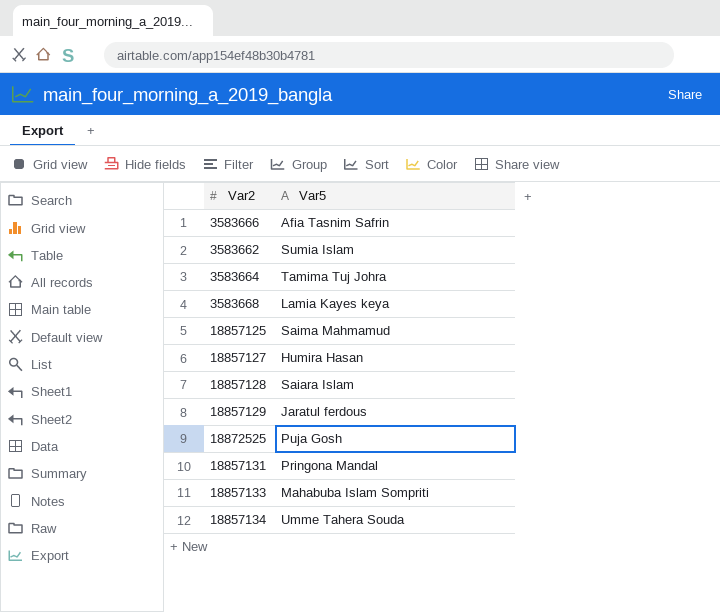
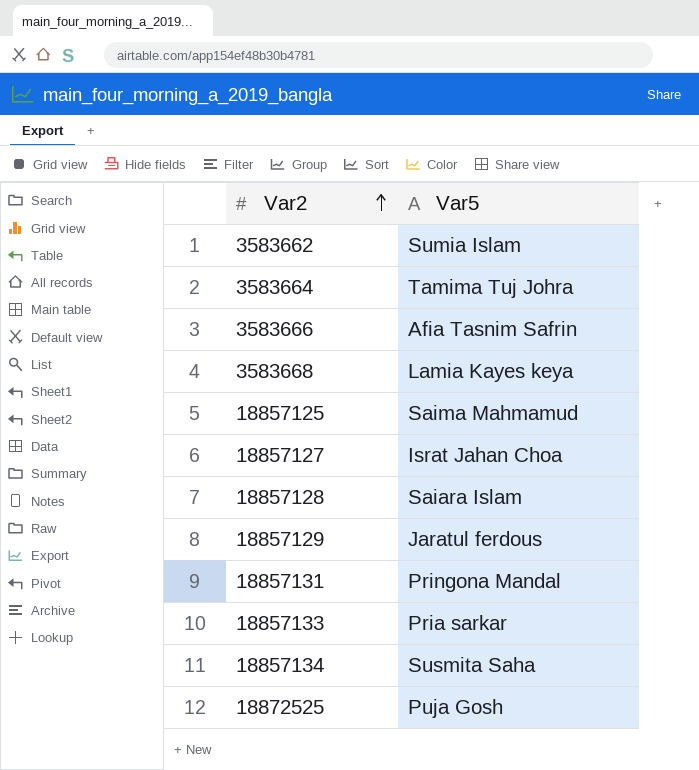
row order: none -> Var2 ascending
18857127 | Var5: Humira Hasan -> Israt Jahan Choa
18857133 | Var5: Mahabuba Islam Sompriti -> Pria sarkar
18857134 | Var5: Umme Tahera Souda -> Susmita Saha

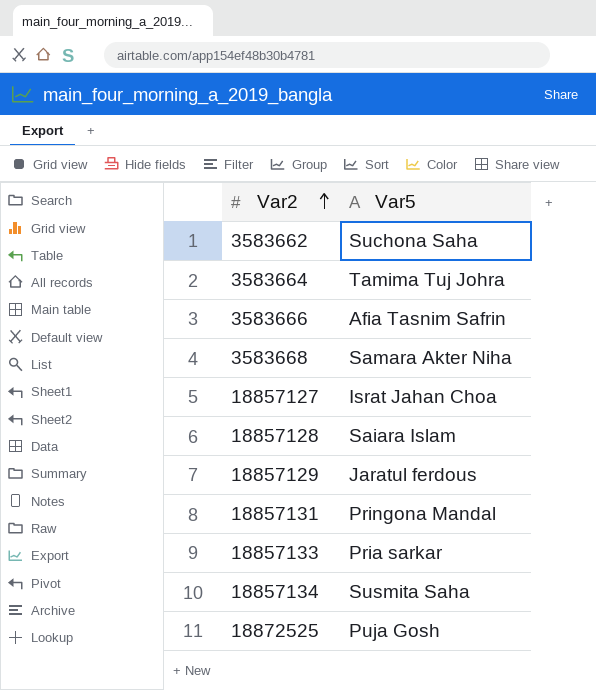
row 18857125: Saima Mahmamud -> none
3583662 | Var5: Sumia Islam -> Suchona Saha
3583668 | Var5: Lamia Kayes keya -> Samara Akter Niha

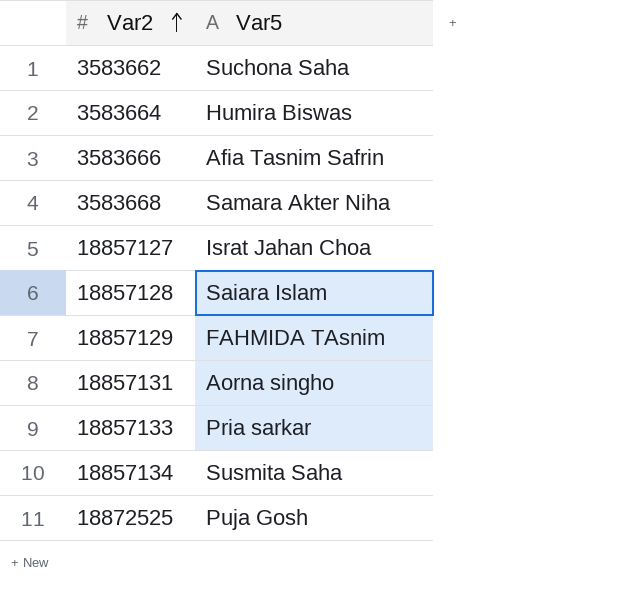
3583664 | Var5: Tamima Tuj Johra -> Humira Biswas
18857129 | Var5: Jaratul ferdous -> FAHMIDA TAsnim
18857131 | Var5: Pringona Mandal -> Aorna singho

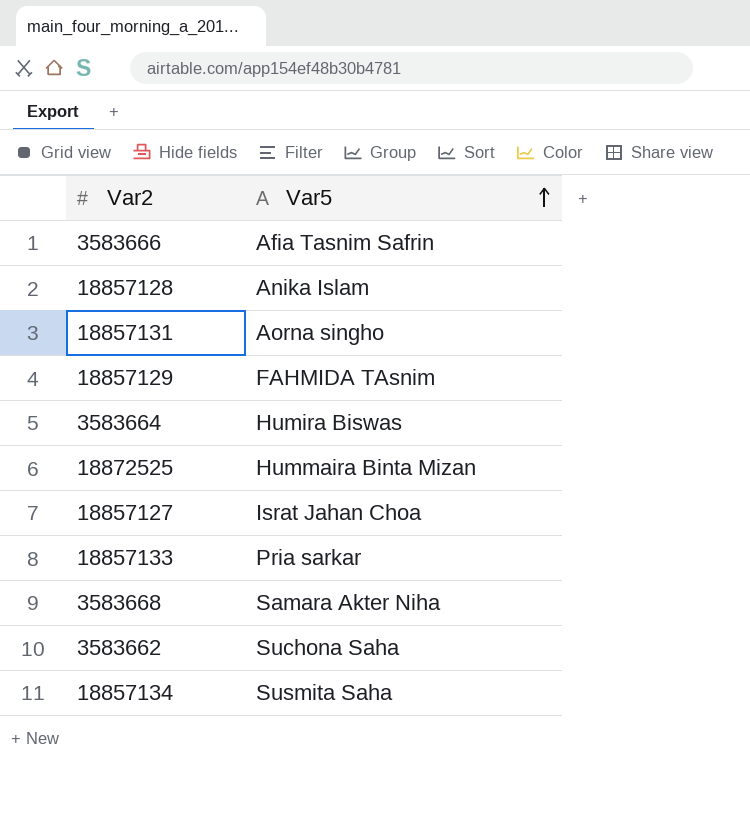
row order: Var2 ascending -> Var5 ascending
18857128 | Var5: Saiara Islam -> Anika Islam
18872525 | Var5: Puja Gosh -> Hummaira Binta Mizan

